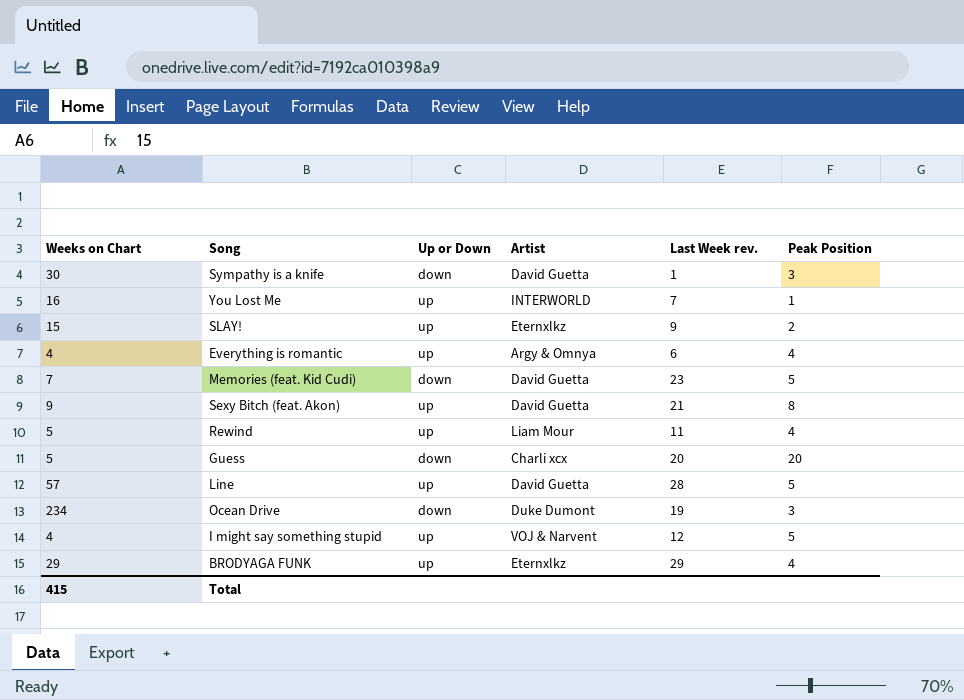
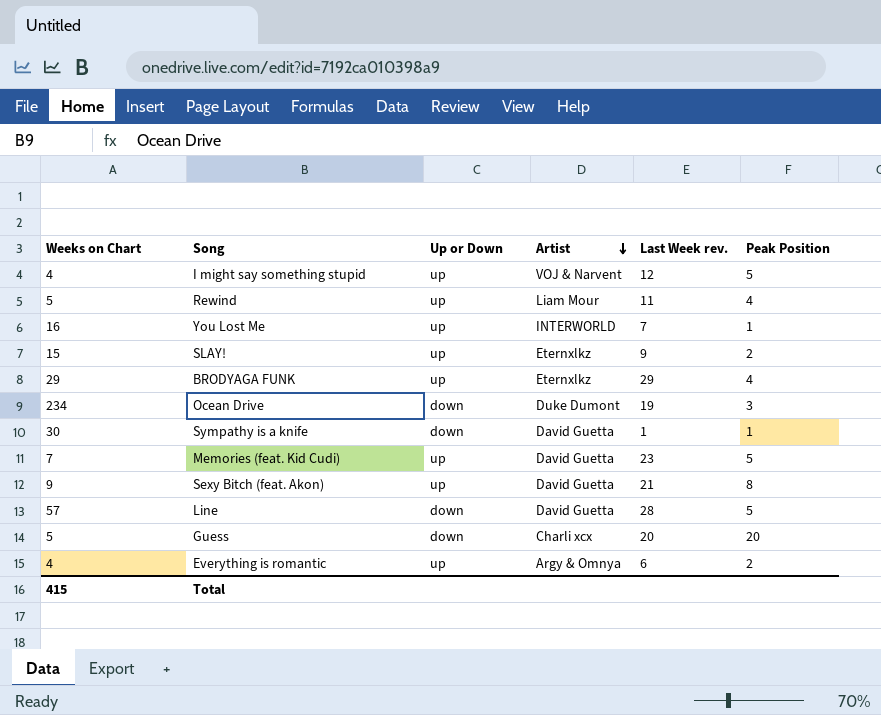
row order: none -> Artist descending
Sympathy is a knife | Peak Position: 3 -> 1
Memories (feat. Kid Cudi) | Up or Down: down -> up
Line | Up or Down: up -> down
Everything is romantic | Peak Position: 4 -> 2

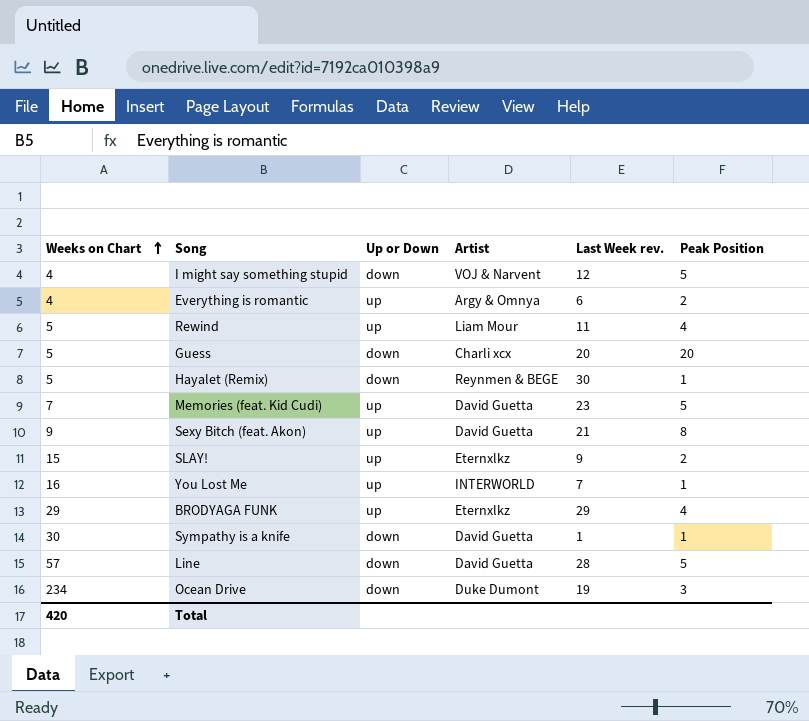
row order: Artist descending -> Weeks on Chart ascending
I might say something stupid | Up or Down: up -> down
row Hayalet (Remix): none -> 5 | down | Reynmen & BEGE | 30 | 1
Total | Weeks on Chart: 415 -> 420

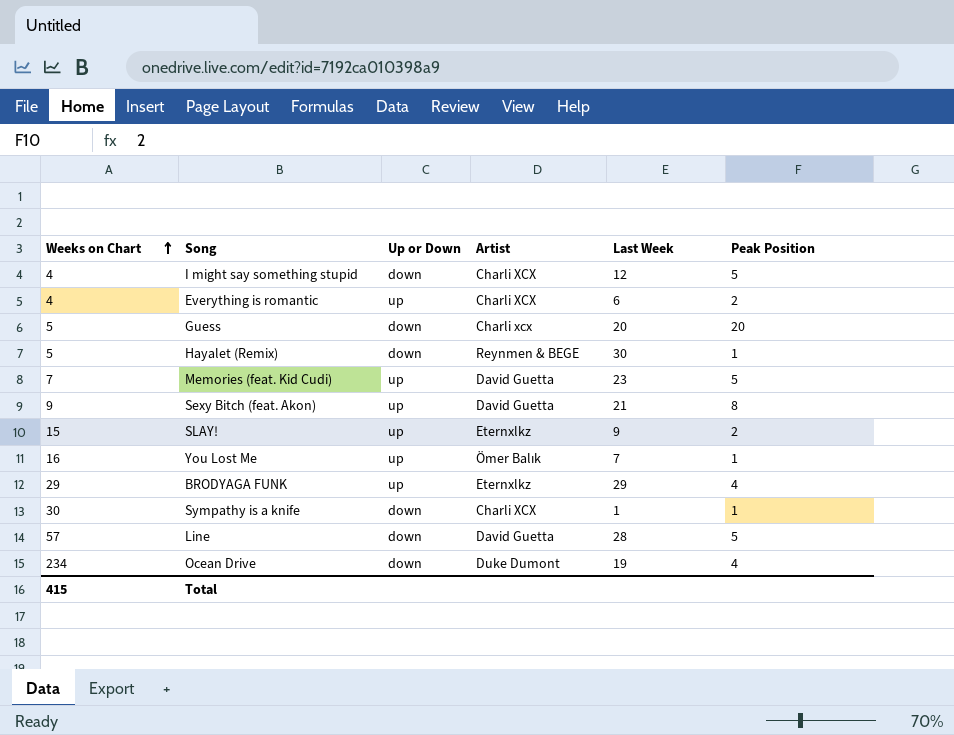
column name: Last Week rev. -> Last Week
row Rewind: 5 | up | Liam Mour | 11 | 4 -> none
I might say something stupid | Artist: VOJ & Narvent -> Charli XCX
Everything is romantic | Artist: Argy & Omnya -> Charli XCX
You Lost Me | Artist: INTERWORLD -> Ömer Balık
Sympathy is a knife | Artist: David Guetta -> Charli XCX
Ocean Drive | Peak Position: 3 -> 4
Total | Weeks on Chart: 420 -> 415

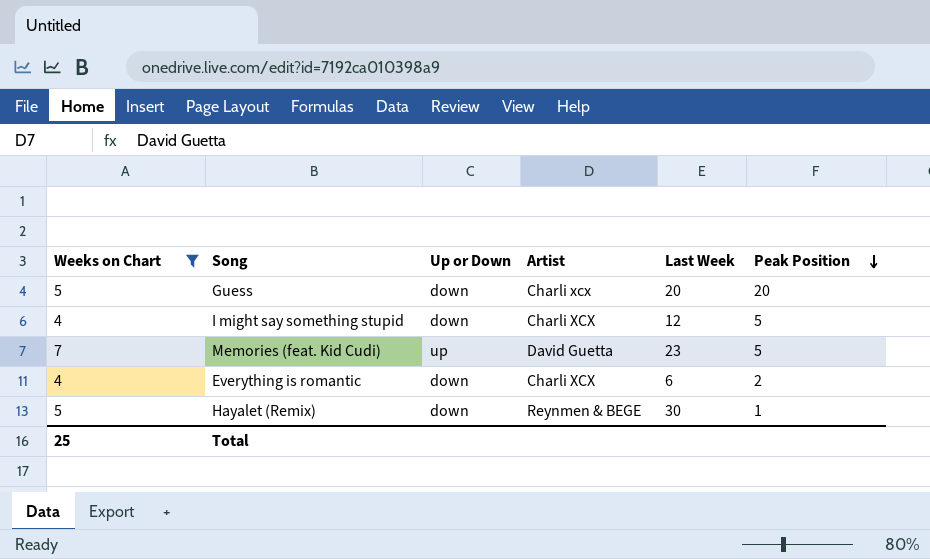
filter: none -> Weeks on Chart <= 7
row order: Weeks on Chart ascending -> Peak Position descending
Everything is romantic | Up or Down: up -> down
Total | Weeks on Chart: 415 -> 25

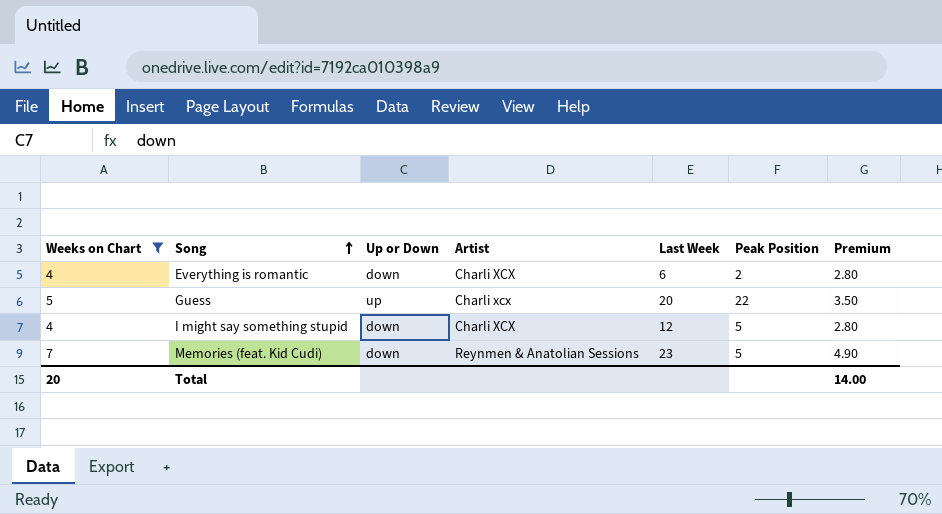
row order: Peak Position descending -> Song ascending
column Premium | formula: none -> [Weeks on Chart] * 0.7
row Hayalet (Remix): 5 | down | Reynmen & BEGE | 30 | 1 -> none
Guess | Up or Down: down -> up
Guess | Peak Position: 20 -> 22
Memories (feat. Kid Cudi) | Up or Down: up -> down
Memories (feat. Kid Cudi) | Artist: David Guetta -> Reynmen & Anatolian Sessions
Total | Weeks on Chart: 25 -> 20

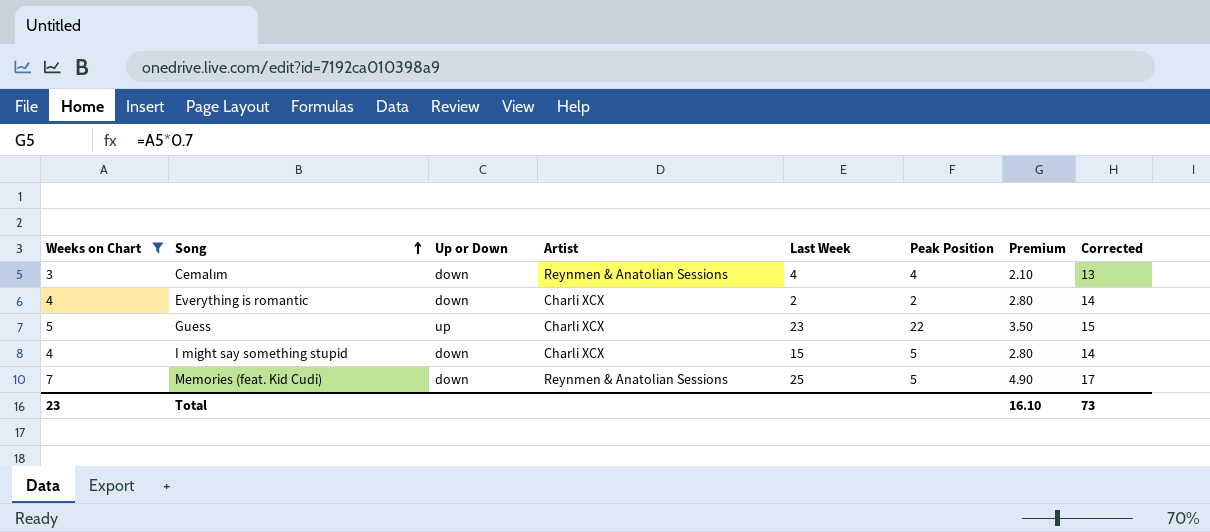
column Corrected | formula: none -> [Weeks on Chart] + 10
row Cemalım: none -> 3 | down | Reynmen & Anatolian Sessions | 4 | 4 | 2.10 | 13
Everything is romantic | Last Week: 6 -> 2
Guess | Artist: Charli xcx -> Charli XCX
Guess | Last Week: 20 -> 23
I might say something stupid | Last Week: 12 -> 15
Memories (feat. Kid Cudi) | Last Week: 23 -> 25
Total | Weeks on Chart: 20 -> 23
Total | Premium: 14.00 -> 16.10

